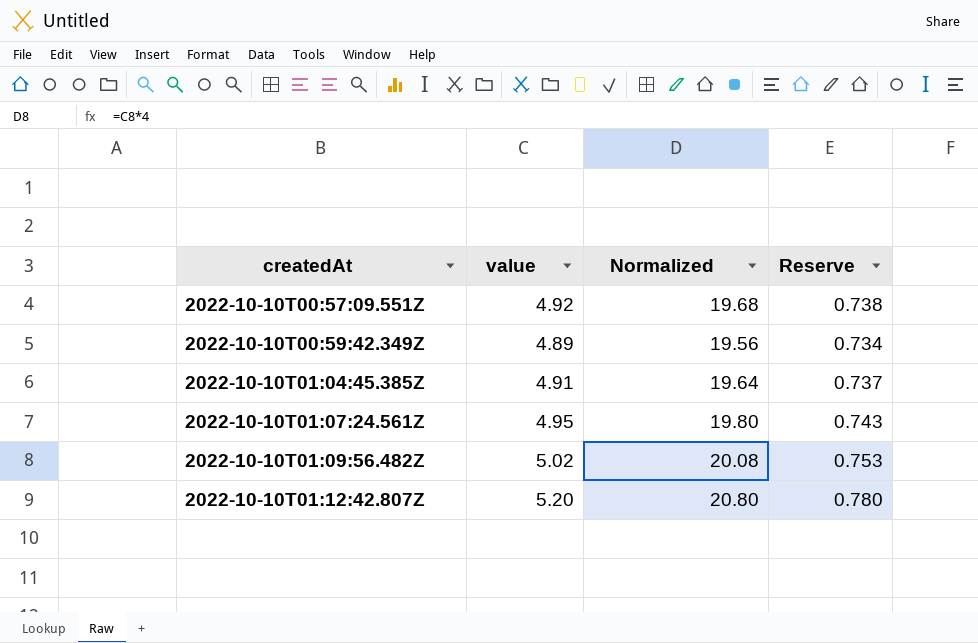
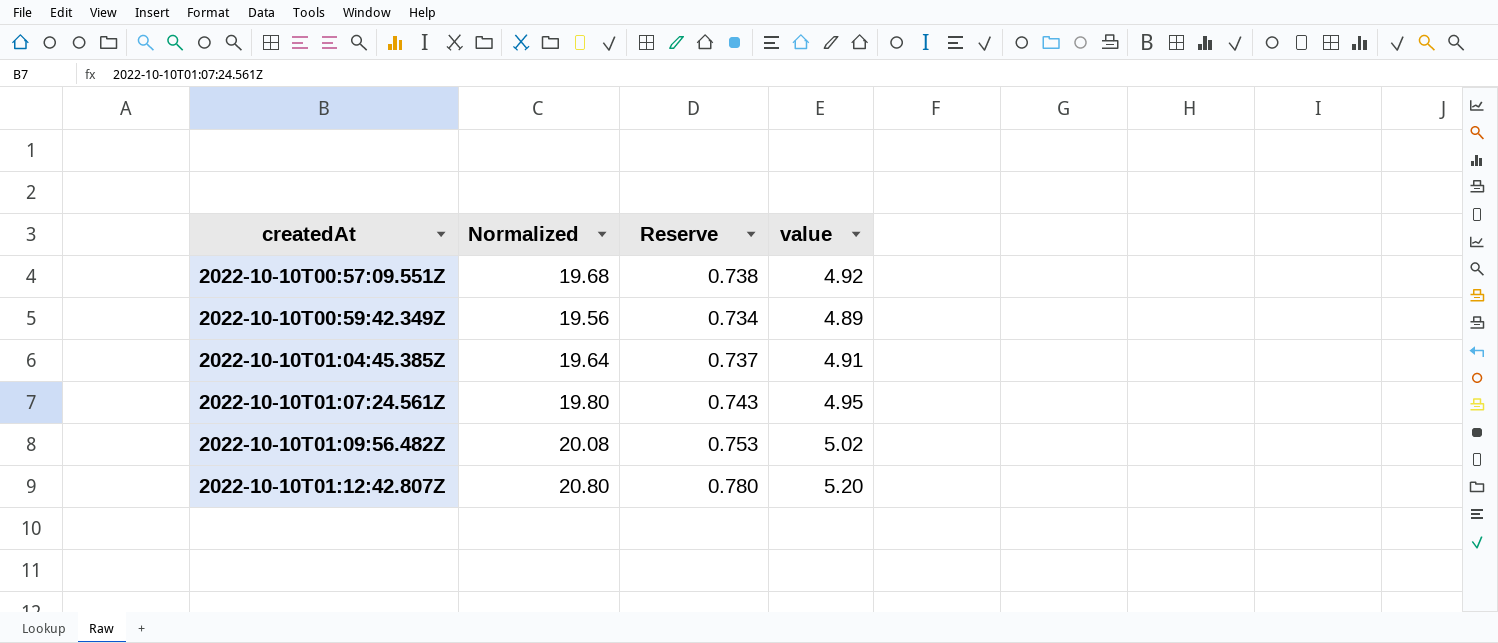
column value | position: 2 -> 4

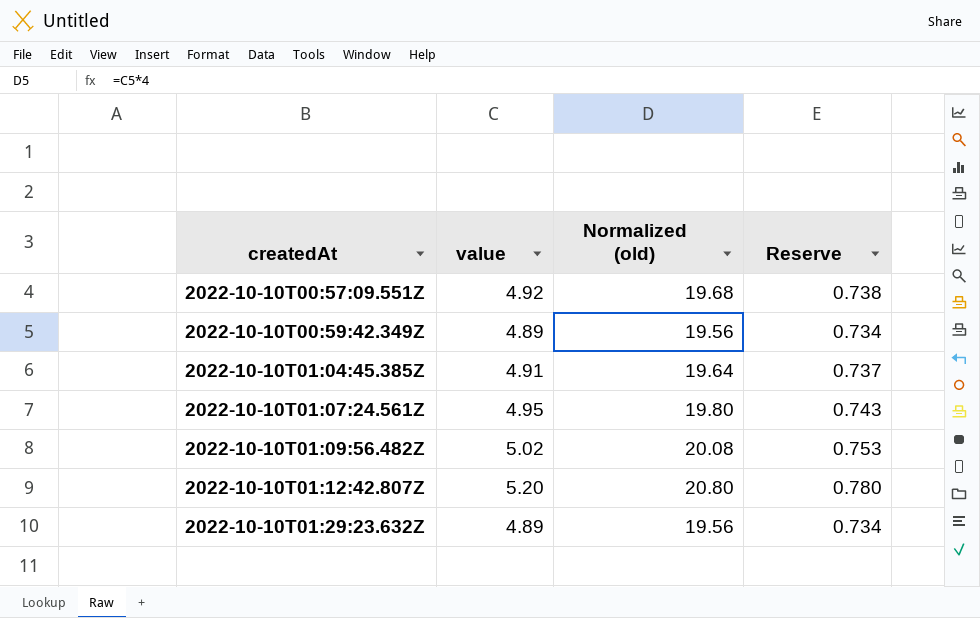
column value | position: 4 -> 2
column name: Normalized -> Normalized (old)
row 2022-10-10T01:29:23.632Z: none -> 4.89 | 19.56 | 0.734

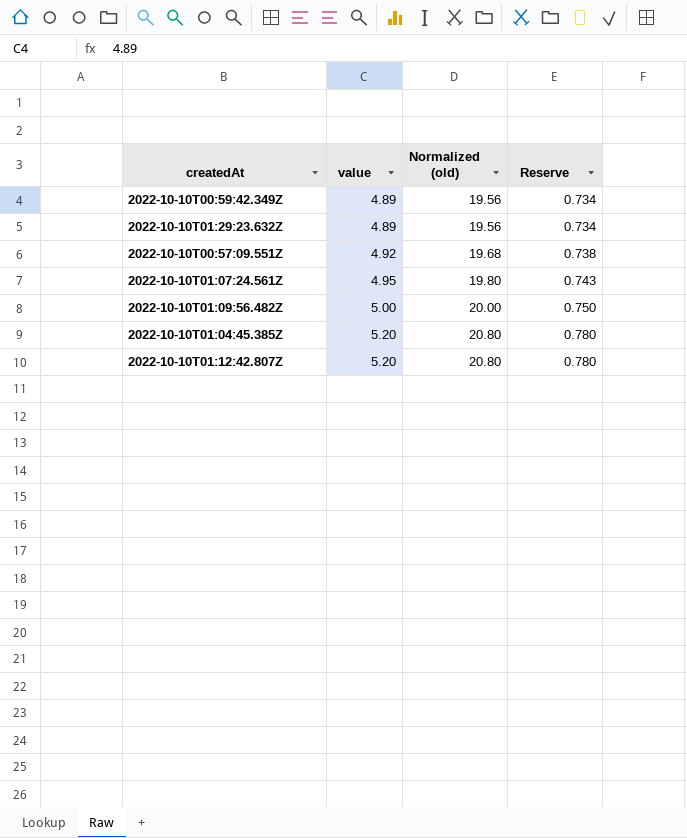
row order: createdAt ascending -> value ascending
2022-10-10T01:09:56.482Z | value: 5.02 -> 5.00
2022-10-10T01:09:56.482Z | Normalized (old): 20.08 -> 20.00
2022-10-10T01:09:56.482Z | Reserve: 0.753 -> 0.750
2022-10-10T01:04:45.385Z | value: 4.91 -> 5.20
2022-10-10T01:04:45.385Z | Normalized (old): 19.64 -> 20.80
2022-10-10T01:04:45.385Z | Reserve: 0.737 -> 0.780

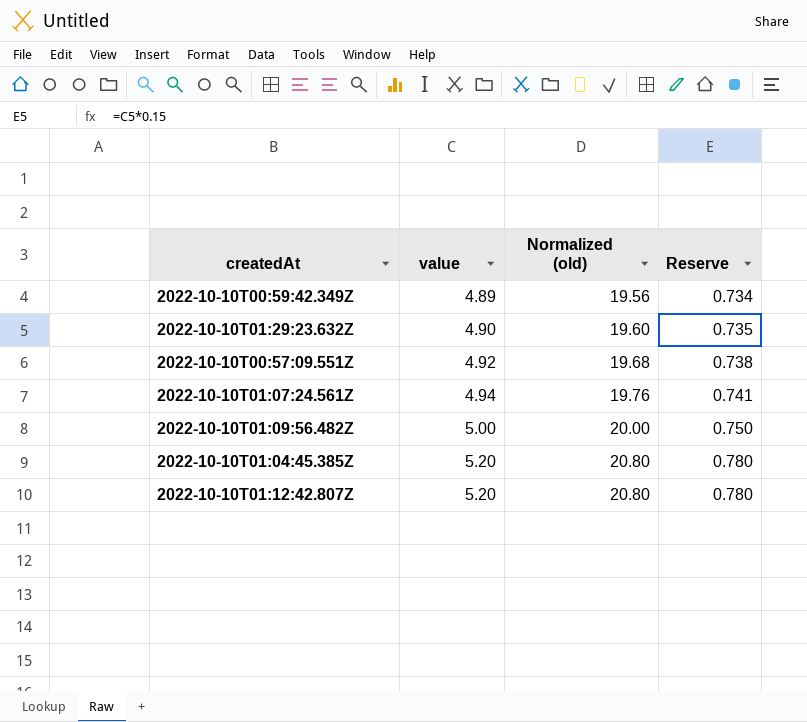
2022-10-10T01:29:23.632Z | value: 4.89 -> 4.90
2022-10-10T01:29:23.632Z | Normalized (old): 19.56 -> 19.60
2022-10-10T01:29:23.632Z | Reserve: 0.734 -> 0.735
2022-10-10T01:07:24.561Z | value: 4.95 -> 4.94
2022-10-10T01:07:24.561Z | Normalized (old): 19.80 -> 19.76
2022-10-10T01:07:24.561Z | Reserve: 0.743 -> 0.741

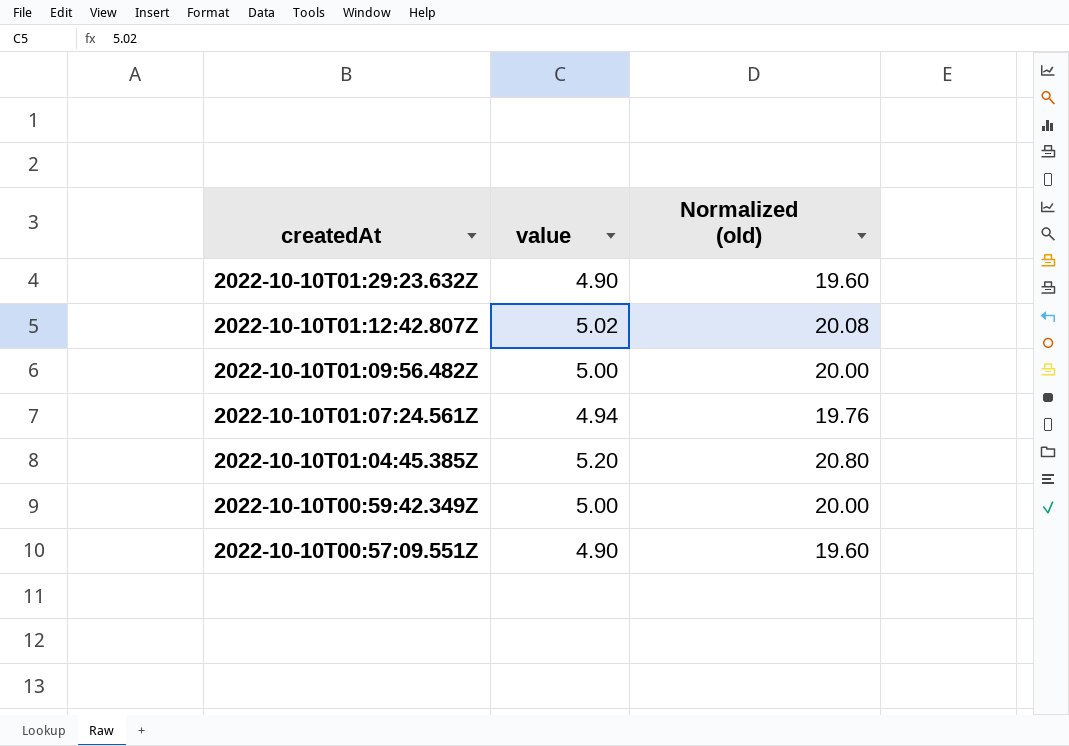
row order: value ascending -> createdAt descending
column Reserve | formula: [value] * 0.15 -> none
2022-10-10T01:12:42.807Z | value: 5.20 -> 5.02
2022-10-10T01:12:42.807Z | Normalized (old): 20.80 -> 20.08
2022-10-10T00:59:42.349Z | value: 4.89 -> 5.00
2022-10-10T00:59:42.349Z | Normalized (old): 19.56 -> 20.00
2022-10-10T00:57:09.551Z | value: 4.92 -> 4.90
2022-10-10T00:57:09.551Z | Normalized (old): 19.68 -> 19.60

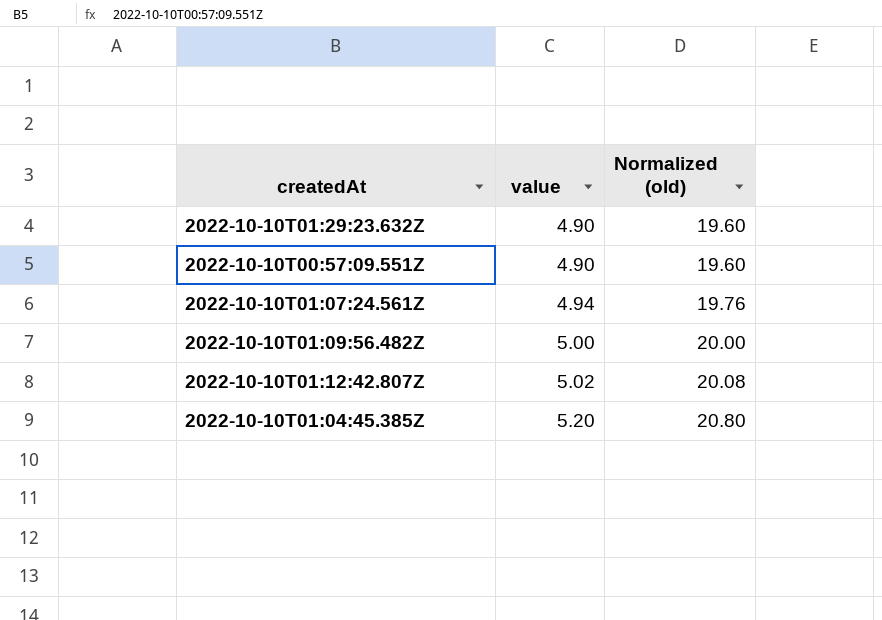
row order: createdAt descending -> value ascending
row 2022-10-10T00:59:42.349Z: 5.00 | 20.00 -> none

